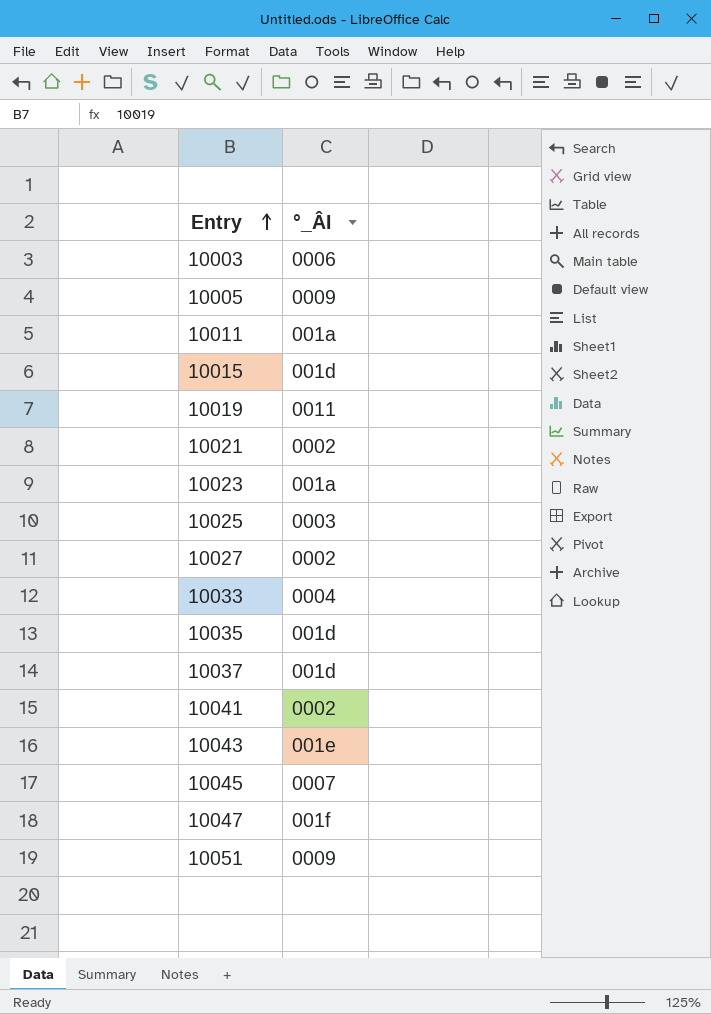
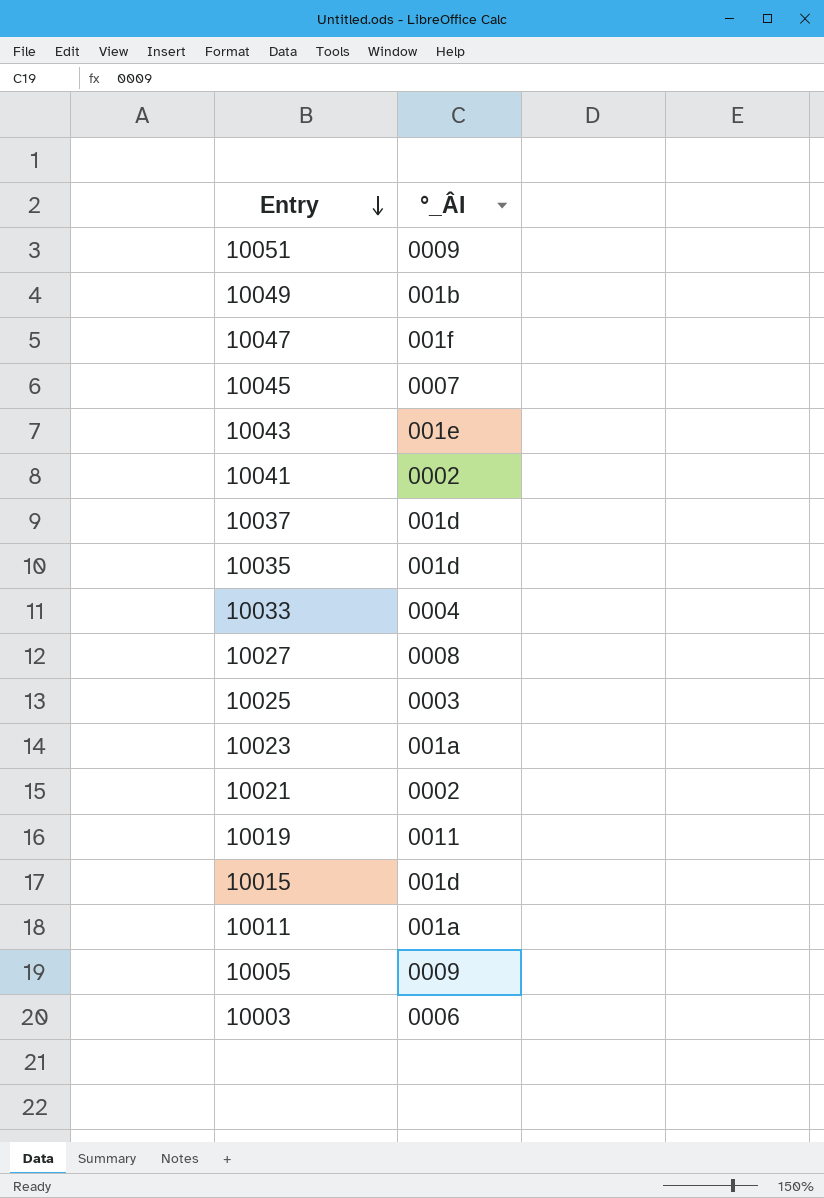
row order: Entry ascending -> Entry descending
row 10049: none -> 001b
10027 | °_ÂI: 0002 -> 0008

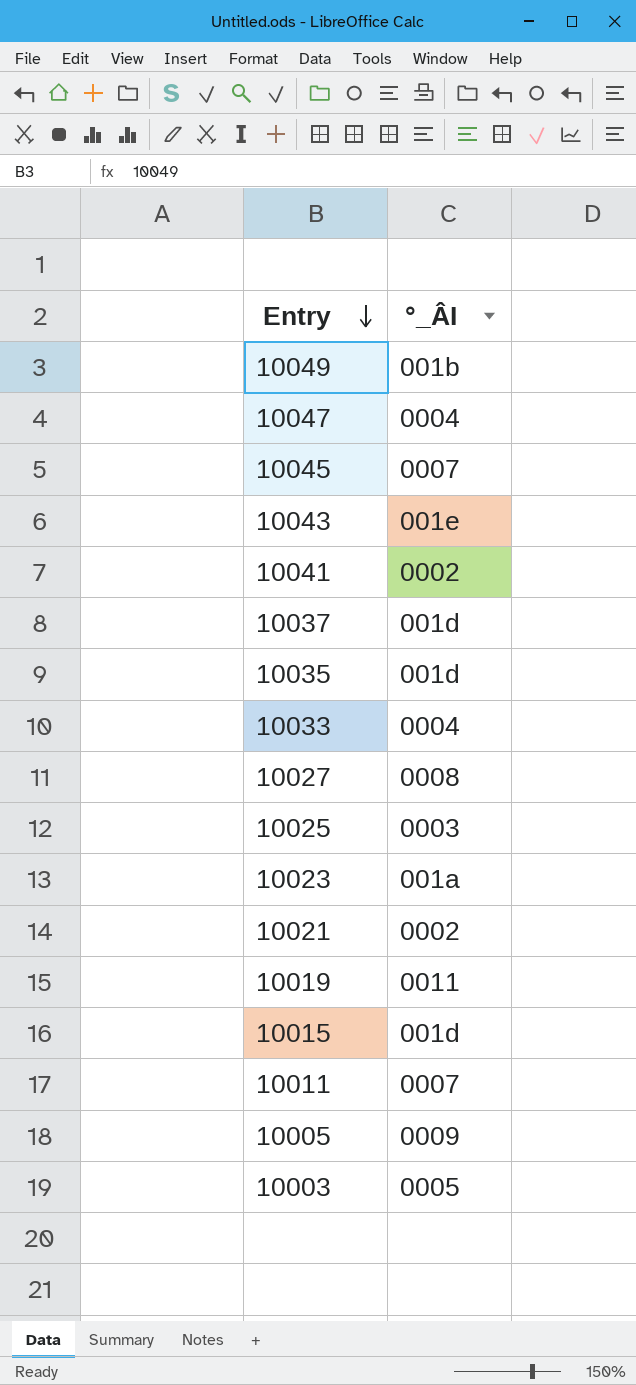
row 10051: 0009 -> none
10047 | °_ÂI: 001f -> 0004
10011 | °_ÂI: 001a -> 0007
10003 | °_ÂI: 0006 -> 0005

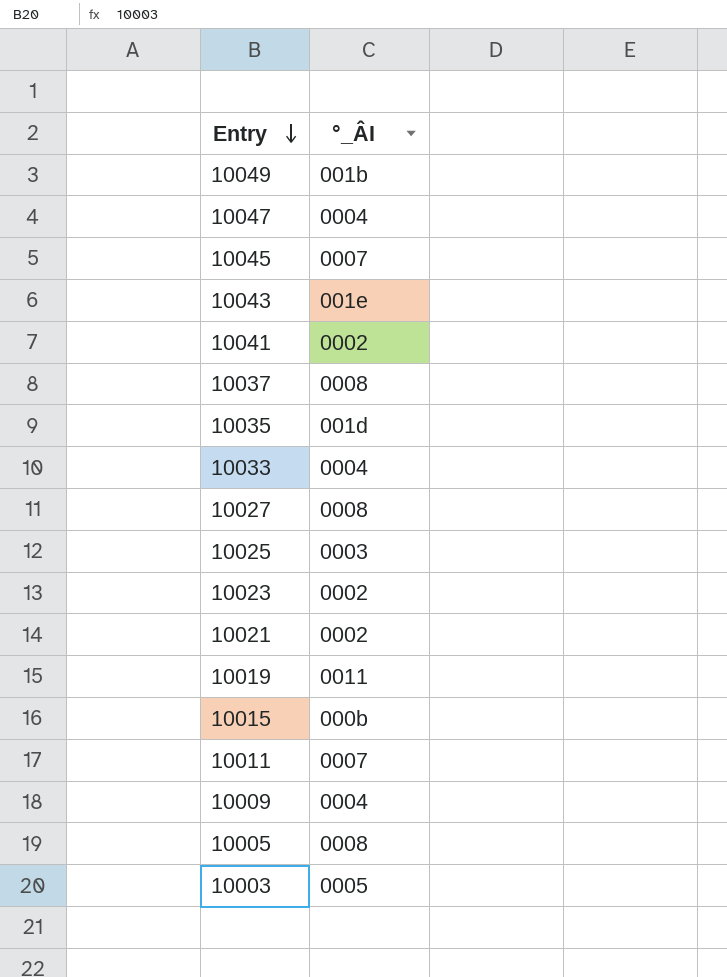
10037 | °_ÂI: 001d -> 0008
10023 | °_ÂI: 001a -> 0002
10015 | °_ÂI: 001d -> 000b
row 10009: none -> 0004
10005 | °_ÂI: 0009 -> 0008

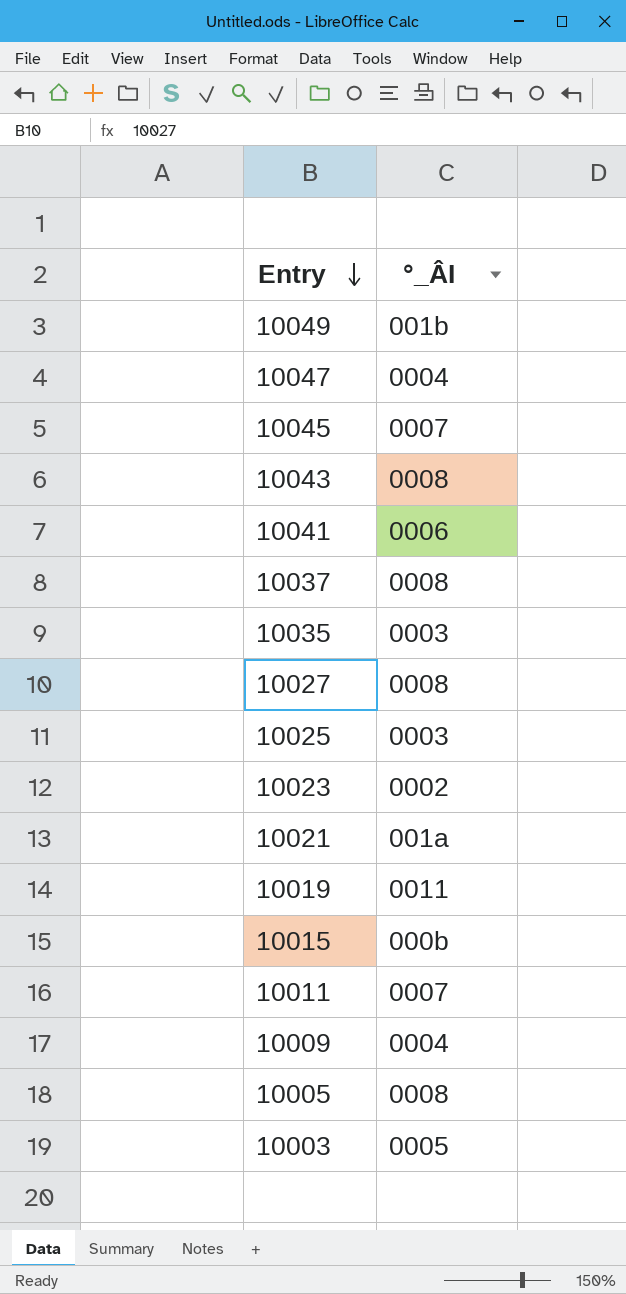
row 10033: 0004 -> none
10043 | °_ÂI: 001e -> 0008
10041 | °_ÂI: 0002 -> 0006
10035 | °_ÂI: 001d -> 0003
10021 | °_ÂI: 0002 -> 001a

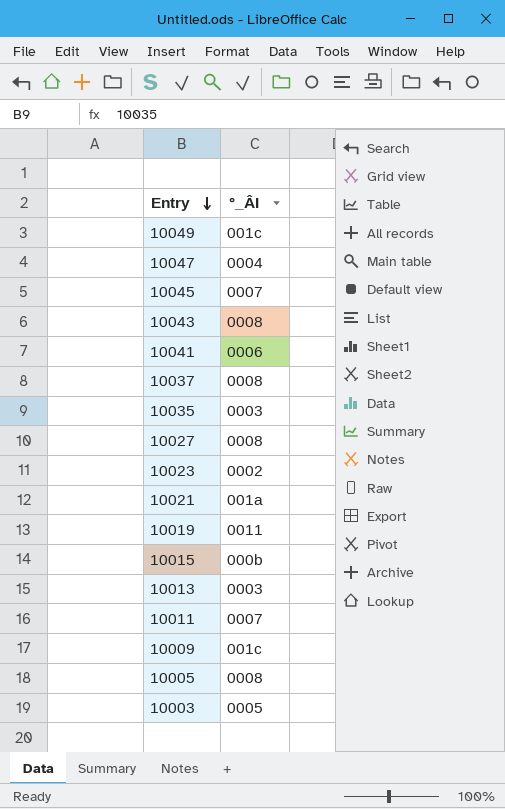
row 10025: 0003 -> none
10049 | °_ÂI: 001b -> 001c
row 10013: none -> 0003
10009 | °_ÂI: 0004 -> 001c

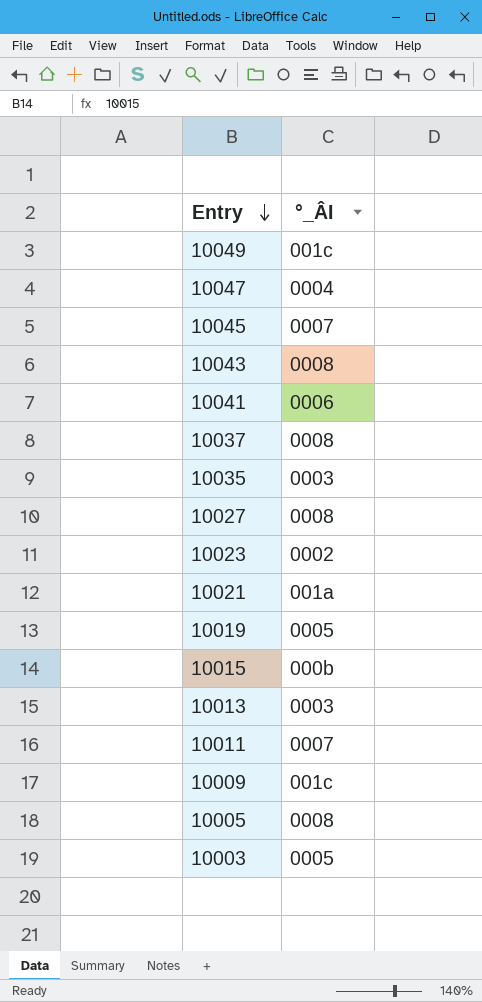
10019 | °_ÂI: 0011 -> 0005

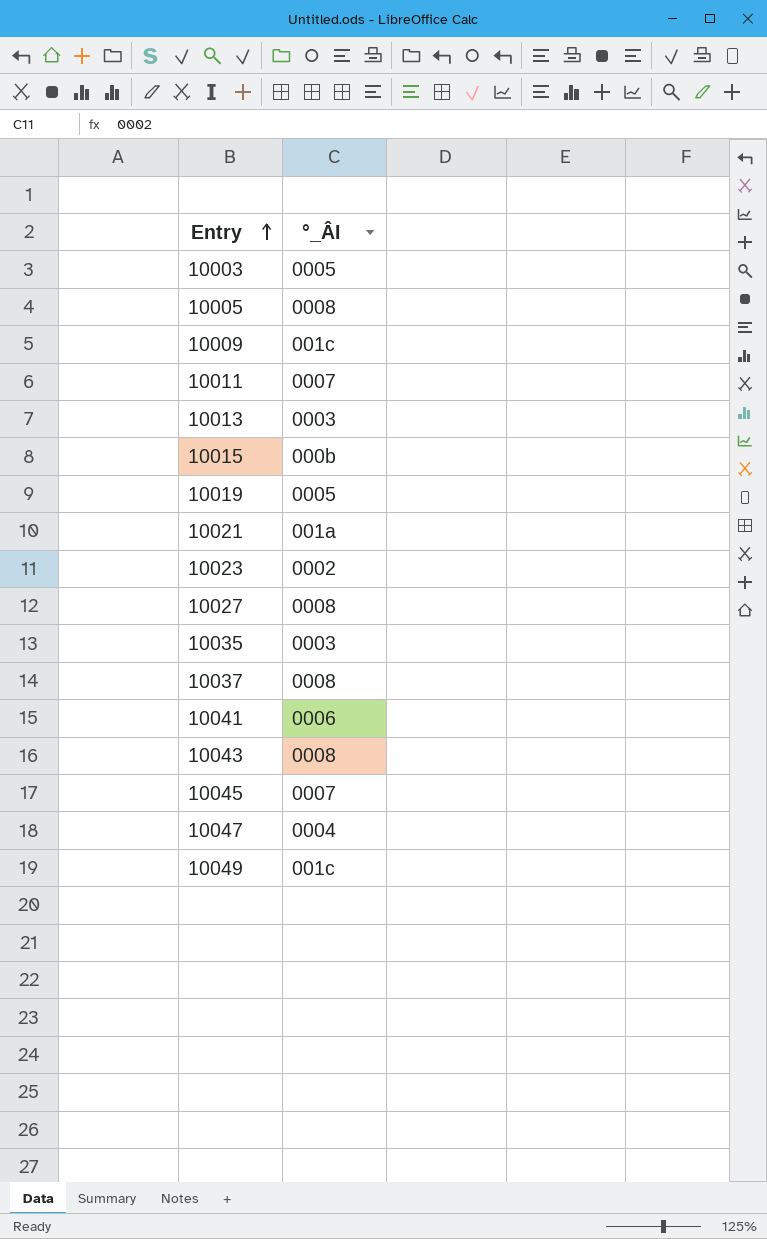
row order: Entry descending -> Entry ascending

